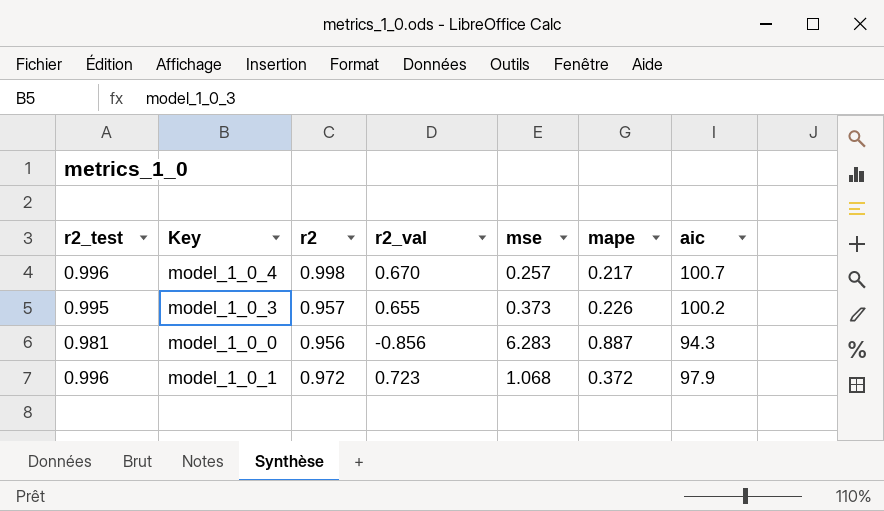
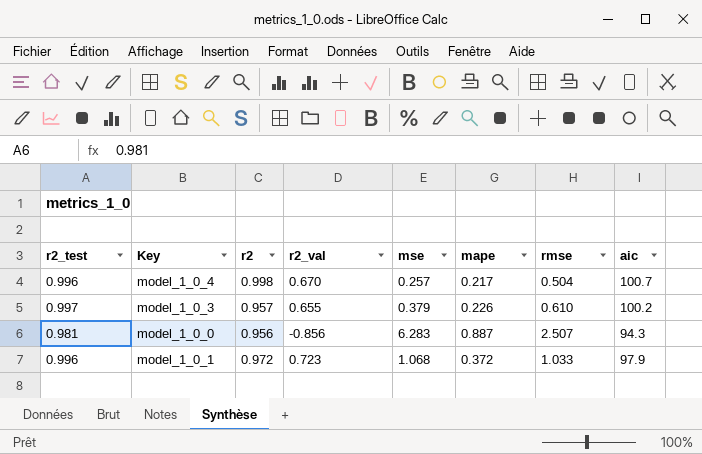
column rmse | position: none -> 7
model_1_0_3 | r2_test: 0.995 -> 0.997
model_1_0_3 | mse: 0.373 -> 0.379

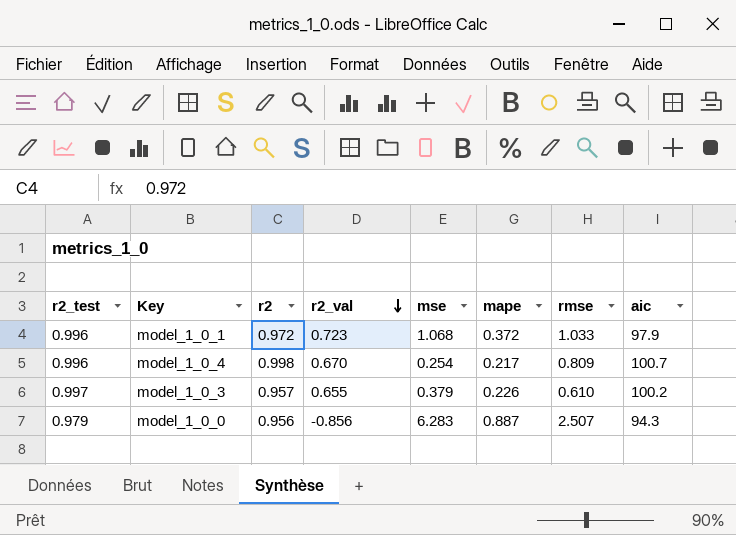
row order: none -> r2_val descending
model_1_0_4 | mse: 0.257 -> 0.254
model_1_0_4 | rmse: 0.504 -> 0.809
model_1_0_0 | r2_test: 0.981 -> 0.979

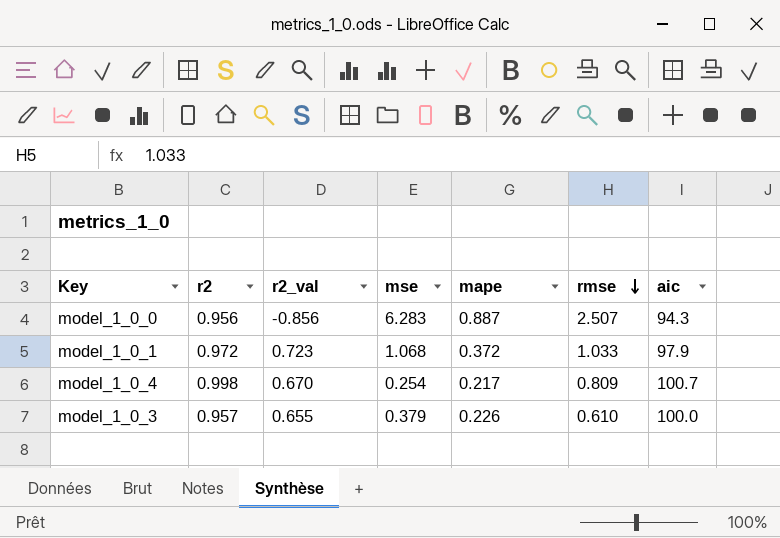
row order: r2_val descending -> rmse descending
column r2_test | position: 1 -> none
model_1_0_3 | aic: 100.2 -> 100.0

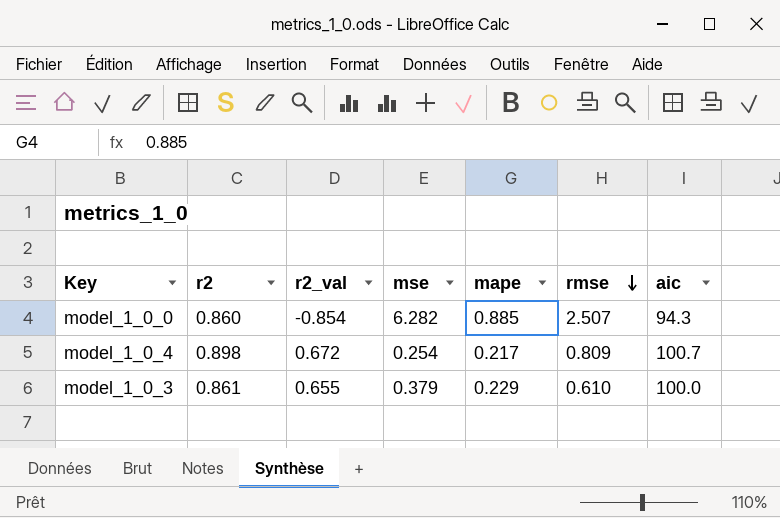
row model_1_0_1: 0.972 | 0.723 | 1.068 | 0.372 | 1.033 | 97.9 -> none
model_1_0_0 | r2: 0.956 -> 0.860
model_1_0_0 | r2_val: -0.856 -> -0.854
model_1_0_0 | mse: 6.283 -> 6.282
model_1_0_0 | mape: 0.887 -> 0.885
model_1_0_4 | r2: 0.998 -> 0.898
model_1_0_4 | r2_val: 0.670 -> 0.672
model_1_0_3 | r2: 0.957 -> 0.861
model_1_0_3 | mape: 0.226 -> 0.229

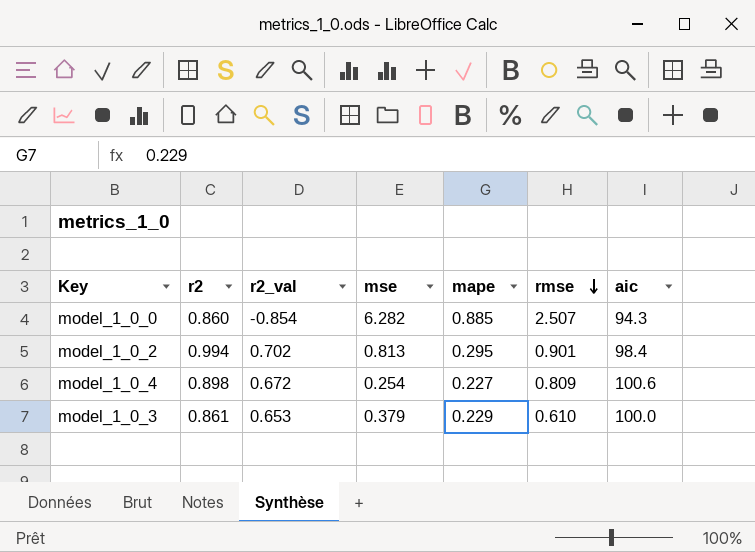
row model_1_0_2: none -> 0.994 | 0.702 | 0.813 | 0.295 | 0.901 | 98.4
model_1_0_4 | mape: 0.217 -> 0.227
model_1_0_4 | aic: 100.7 -> 100.6
model_1_0_3 | r2_val: 0.655 -> 0.653

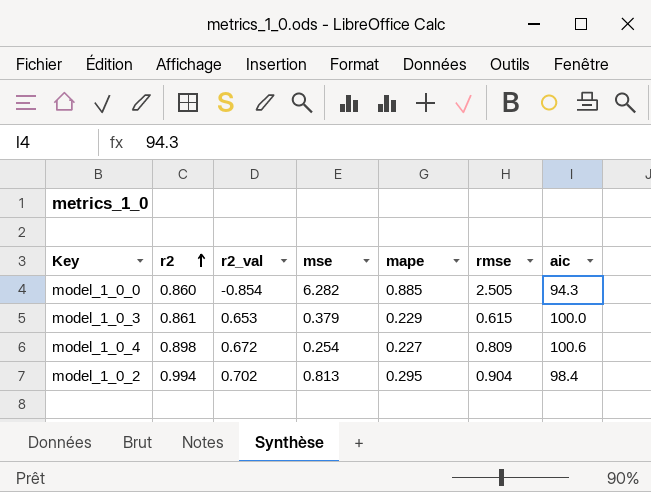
row order: rmse descending -> r2 ascending
model_1_0_0 | rmse: 2.507 -> 2.505
model_1_0_3 | rmse: 0.610 -> 0.615
model_1_0_2 | rmse: 0.901 -> 0.904

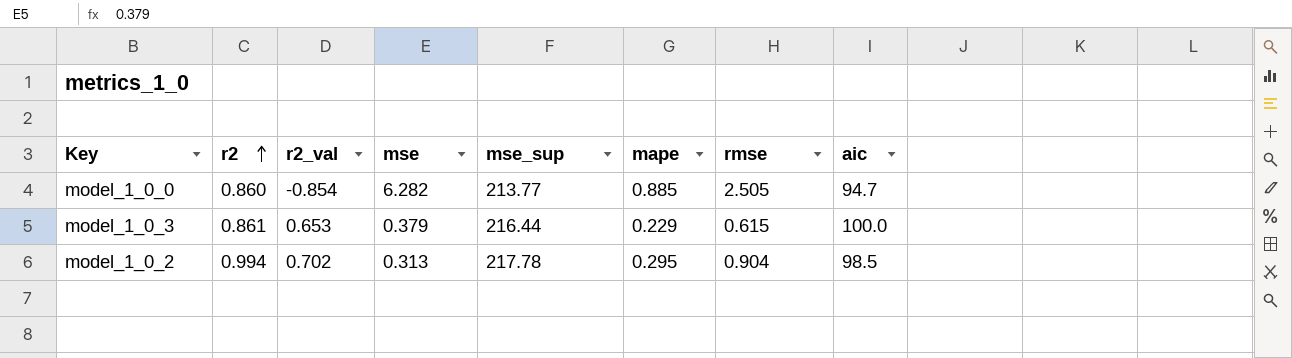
column mse_sup | position: none -> 5
row model_1_0_4: 0.898 | 0.672 | 0.254 | 0.227 | 0.809 | 100.6 -> none
model_1_0_0 | aic: 94.3 -> 94.7
model_1_0_2 | mse: 0.813 -> 0.313
model_1_0_2 | aic: 98.4 -> 98.5

